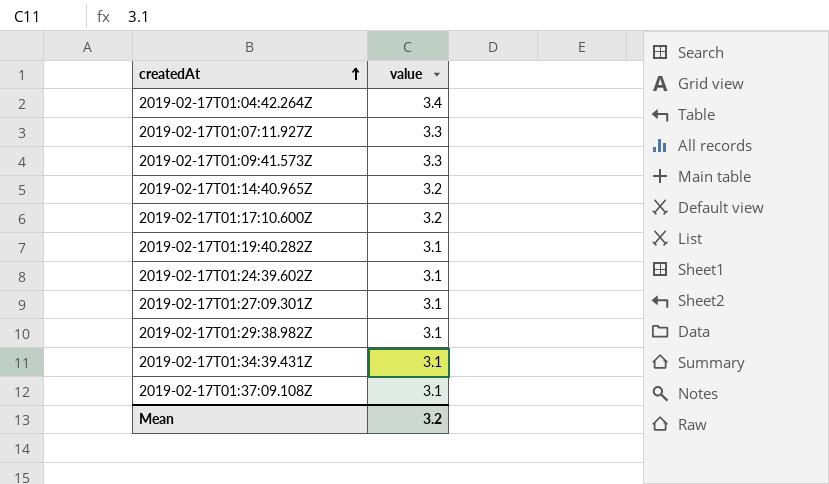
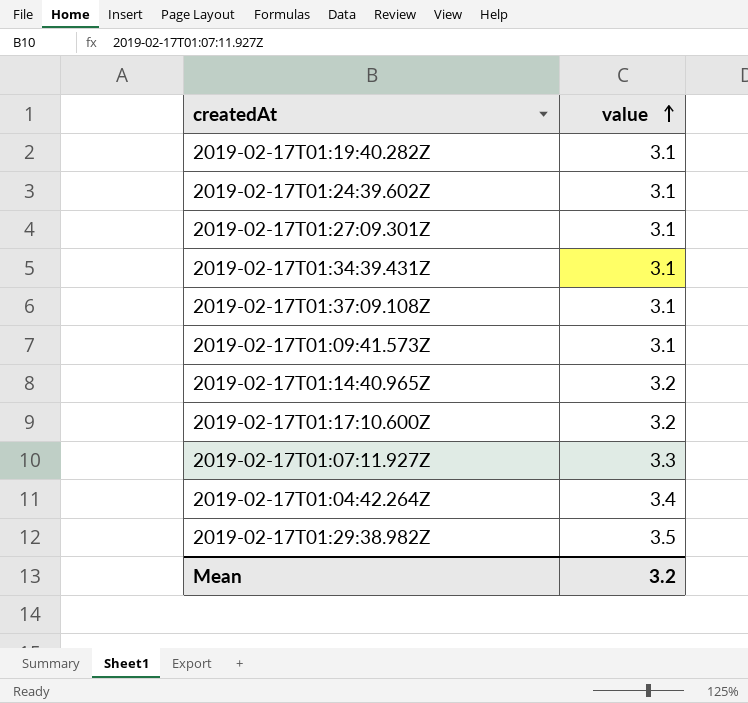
row order: createdAt ascending -> value ascending
2019-02-17T01:09:41.573Z | value: 3.3 -> 3.1
2019-02-17T01:29:38.982Z | value: 3.1 -> 3.5

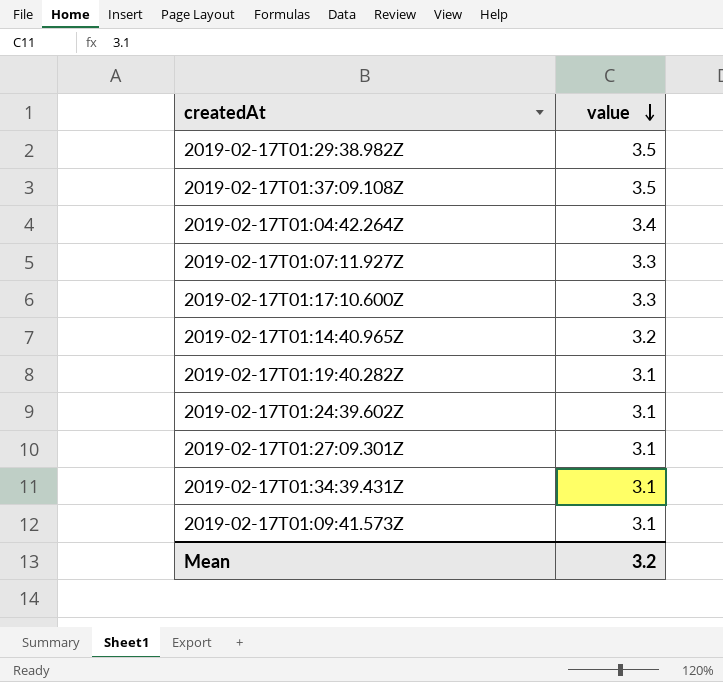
row order: value ascending -> value descending
2019-02-17T01:37:09.108Z | value: 3.1 -> 3.5
2019-02-17T01:17:10.600Z | value: 3.2 -> 3.3

